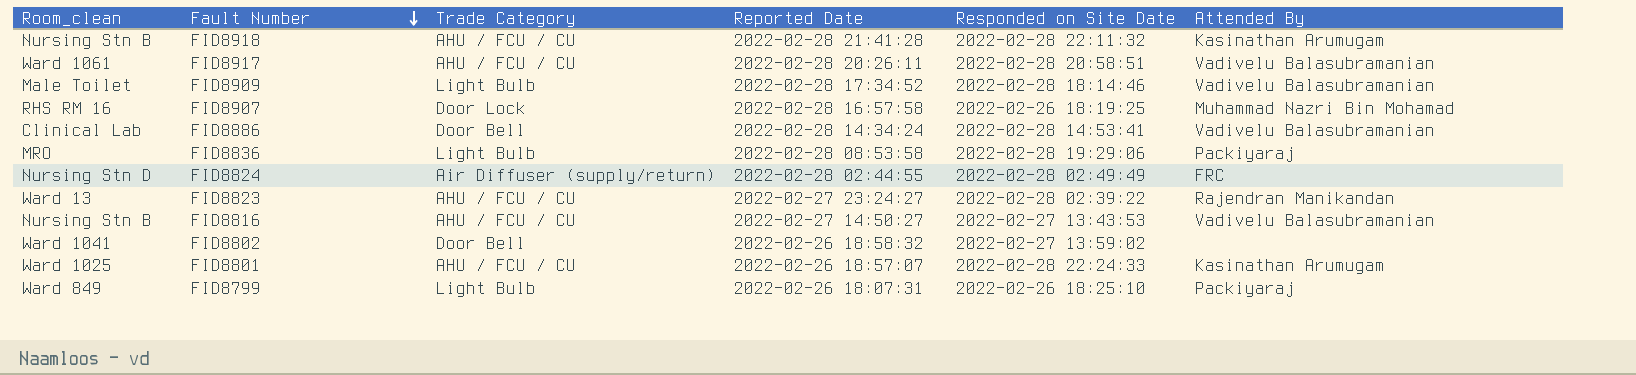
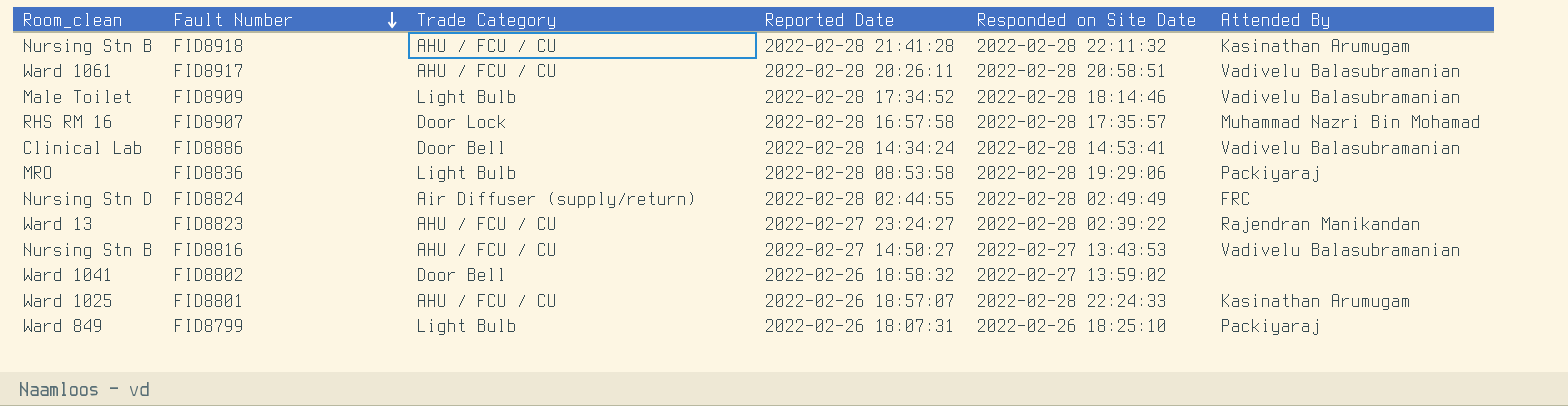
FID8907 | Responded on Site Date: 2022-02-26 18:19:25 -> 2022-02-28 17:35:57

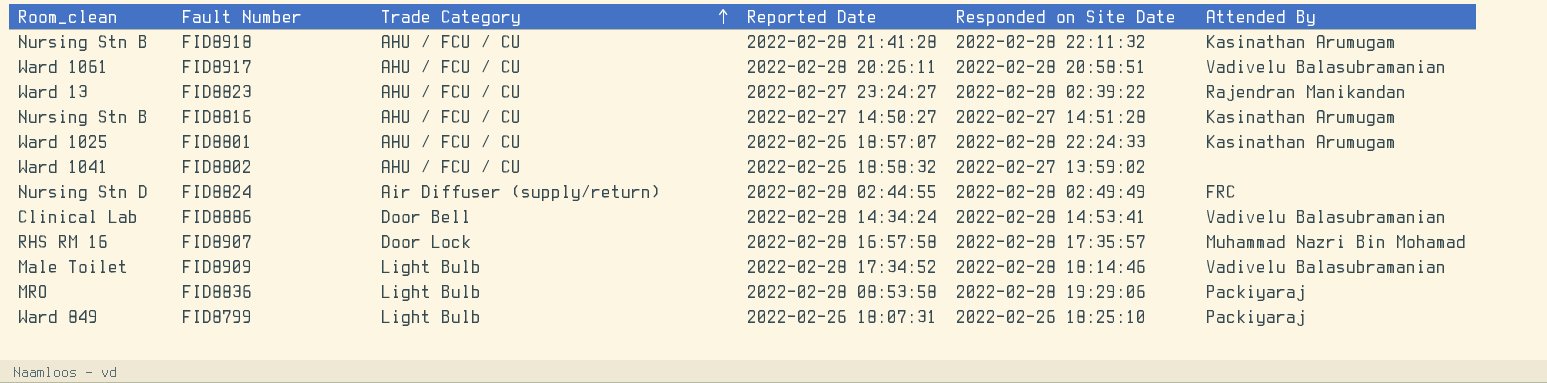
row order: Fault Number descending -> Trade Category ascending
FID8816 | Responded on Site Date: 2022-02-27 13:43:53 -> 2022-02-27 14:51:28
FID8816 | Attended By: Vadivelu Balasubramanian -> Kasinathan Arumugam
FID8802 | Trade Category: Door Bell -> AHU / FCU / CU

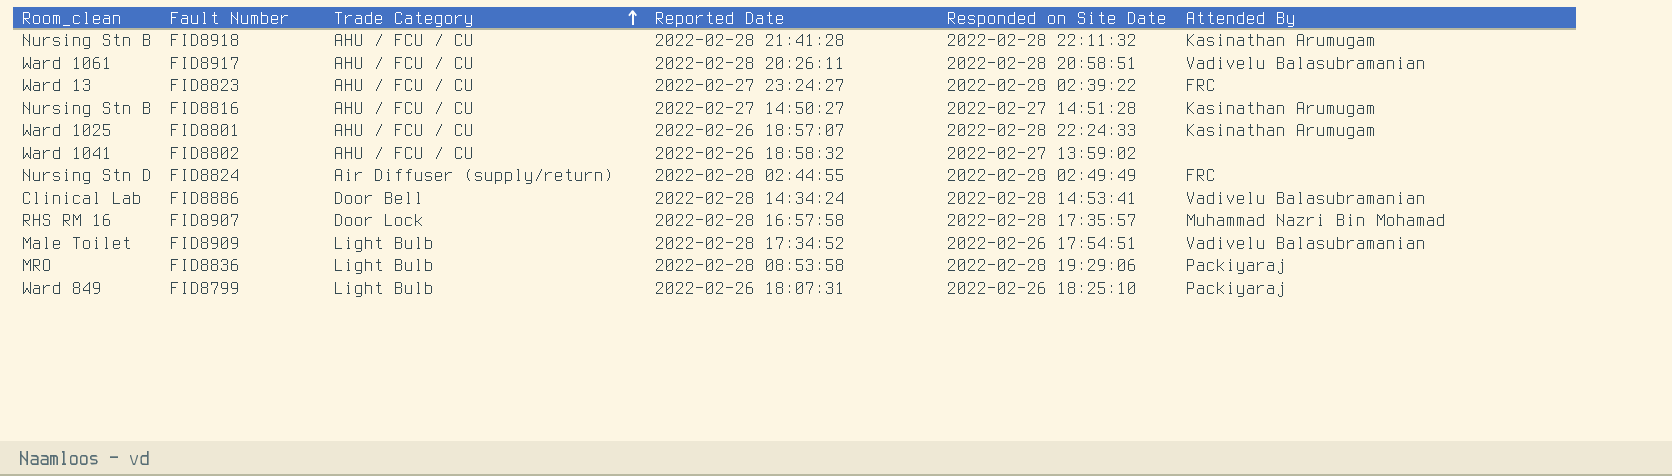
FID8823 | Attended By: Rajendran Manikandan -> FRC
FID8909 | Responded on Site Date: 2022-02-28 18:14:46 -> 2022-02-26 17:54:51

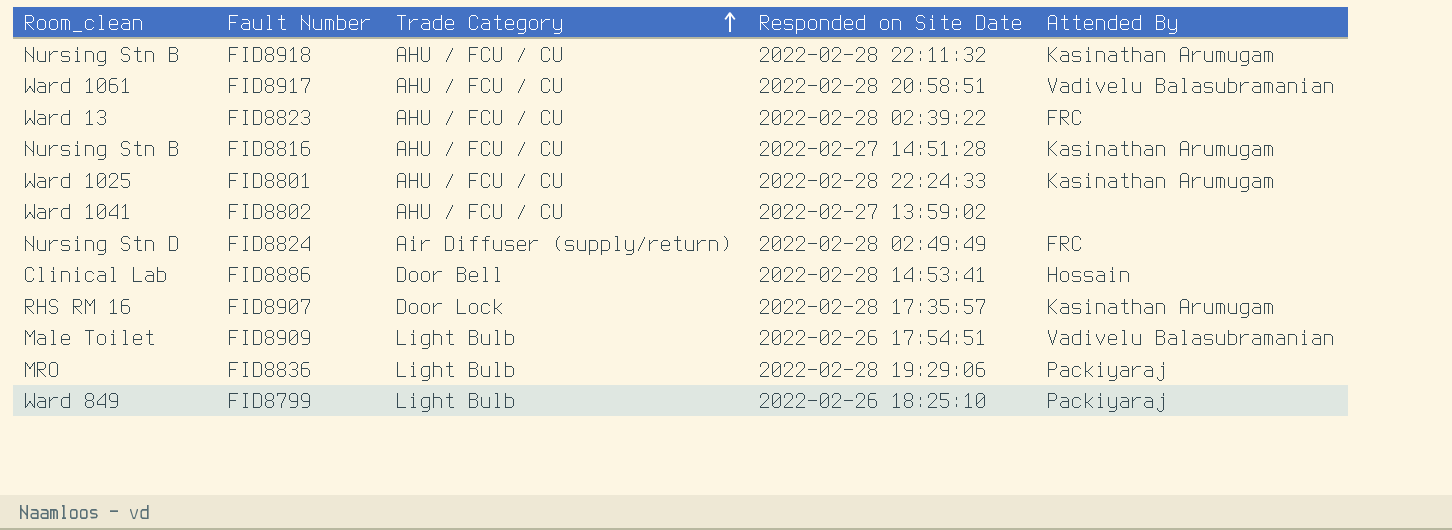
column Reported Date | position: 4 -> none
FID8886 | Attended By: Vadivelu Balasubramanian -> Hossain
FID8907 | Attended By: Muhammad Nazri Bin Mohamad -> Kasinathan Arumugam

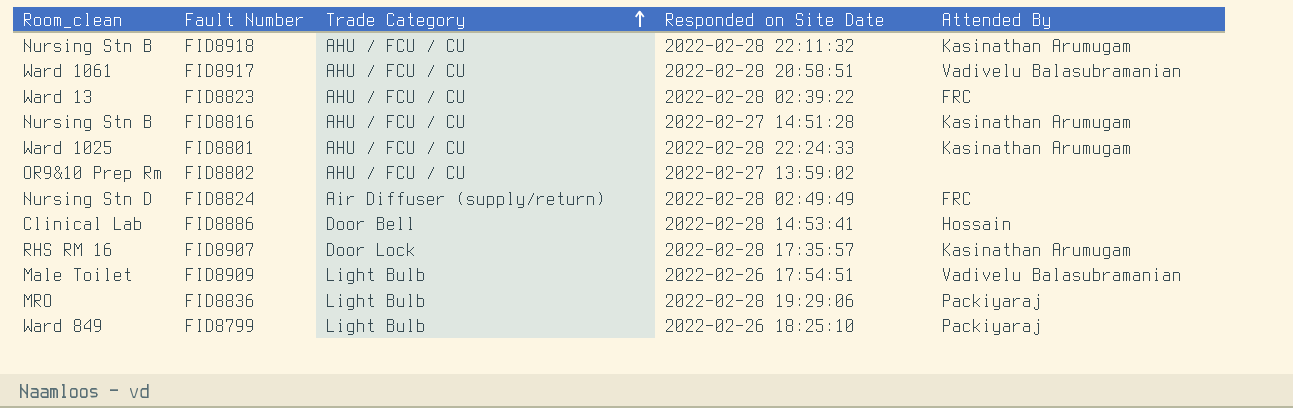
FID8802 | Room_clean: Ward 1041 -> OR9&10 Prep Rm

